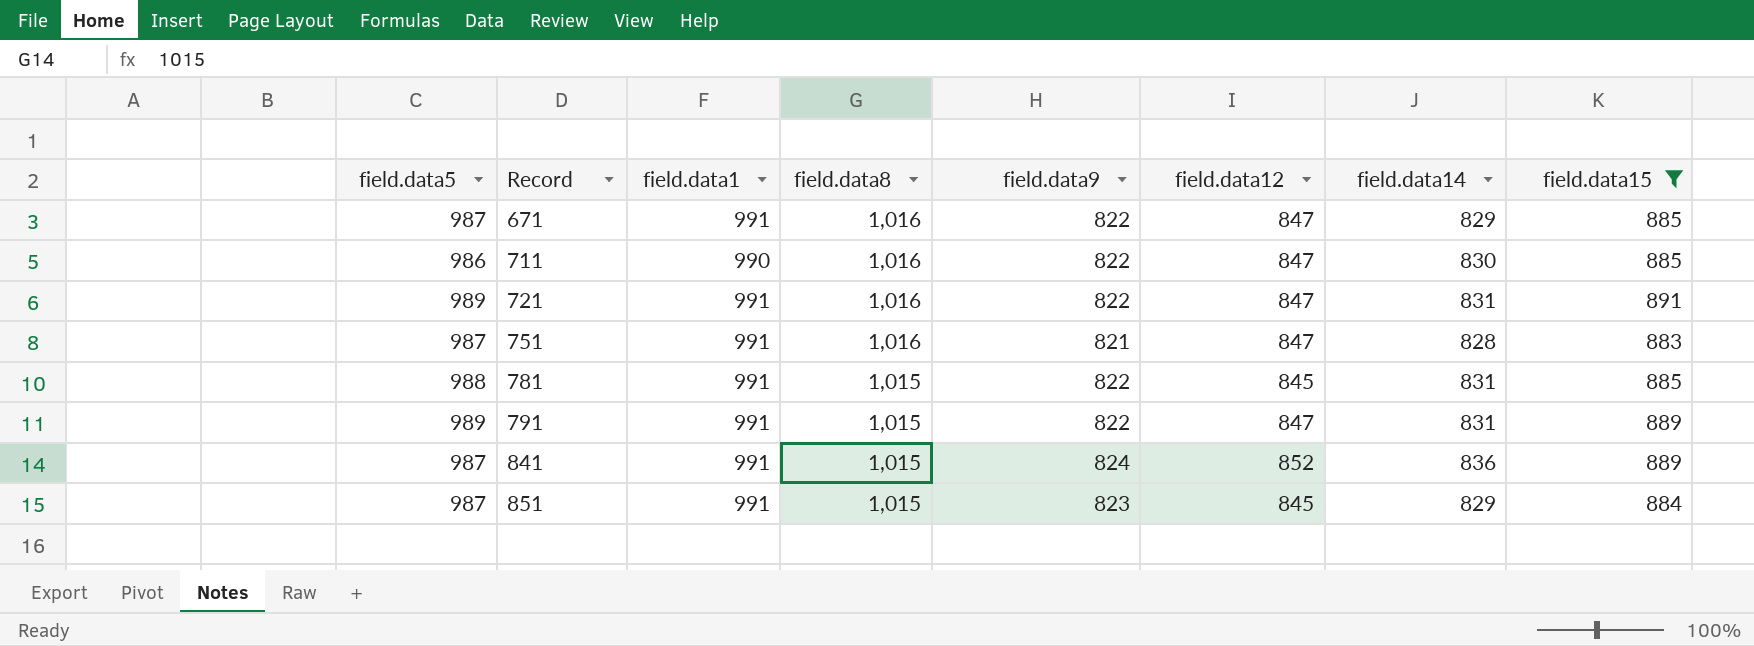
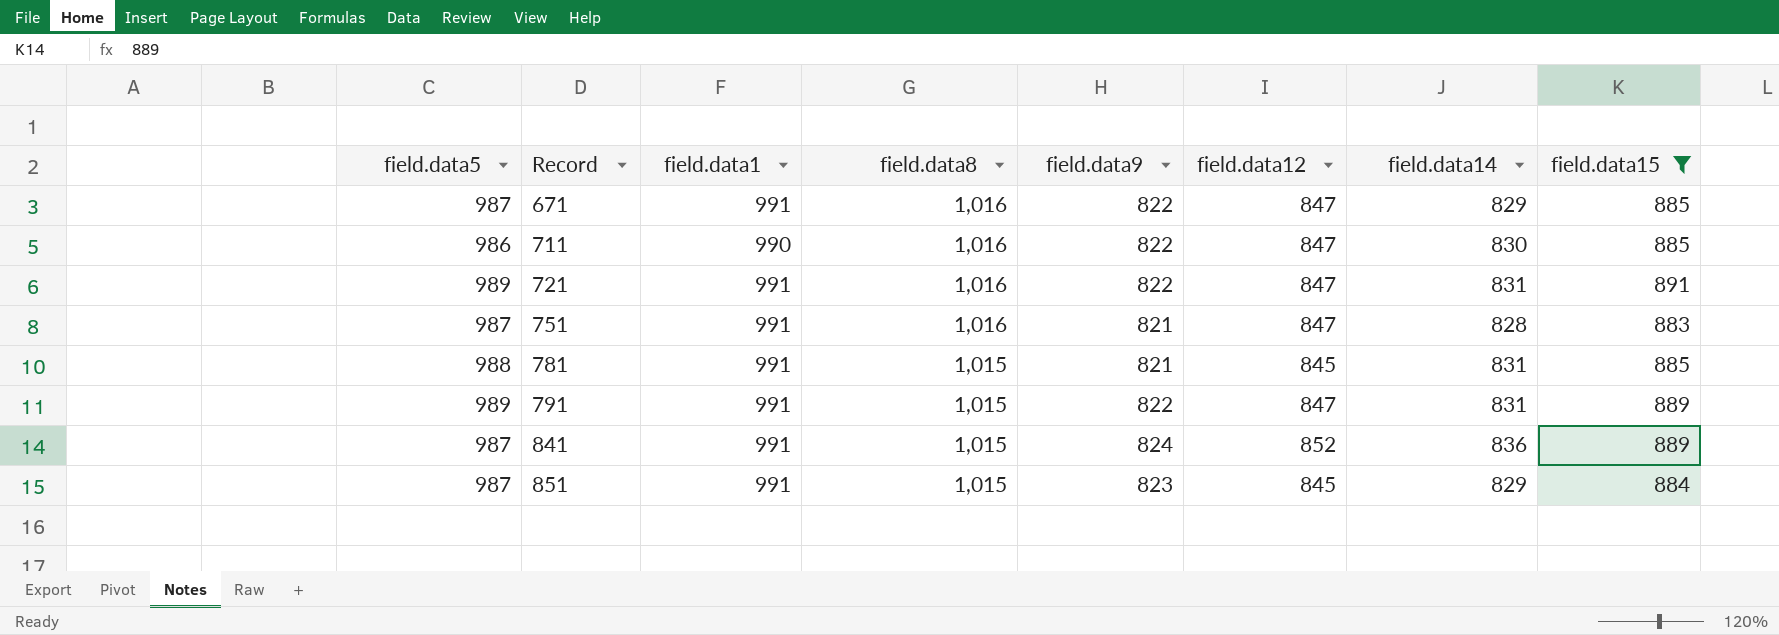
781 | field.data9: 822 -> 821

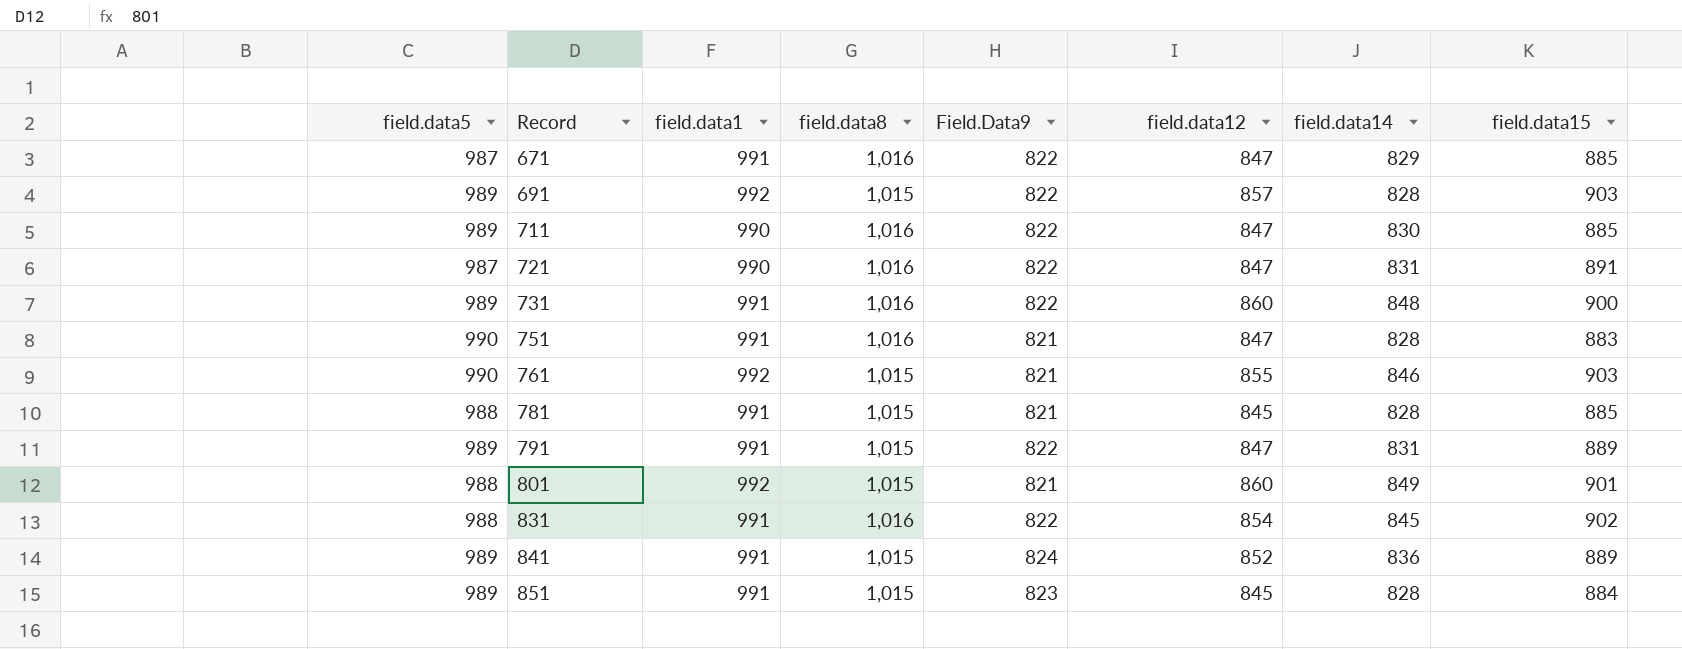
filter: field.data15 <= 891 -> none
column name: field.data9 -> Field.Data9
711 | field.data5: 986 -> 989
721 | field.data5: 989 -> 987
721 | field.data1: 991 -> 990
751 | field.data5: 987 -> 990
781 | field.data14: 831 -> 828
841 | field.data5: 987 -> 989
851 | field.data5: 987 -> 989
851 | field.data14: 829 -> 828

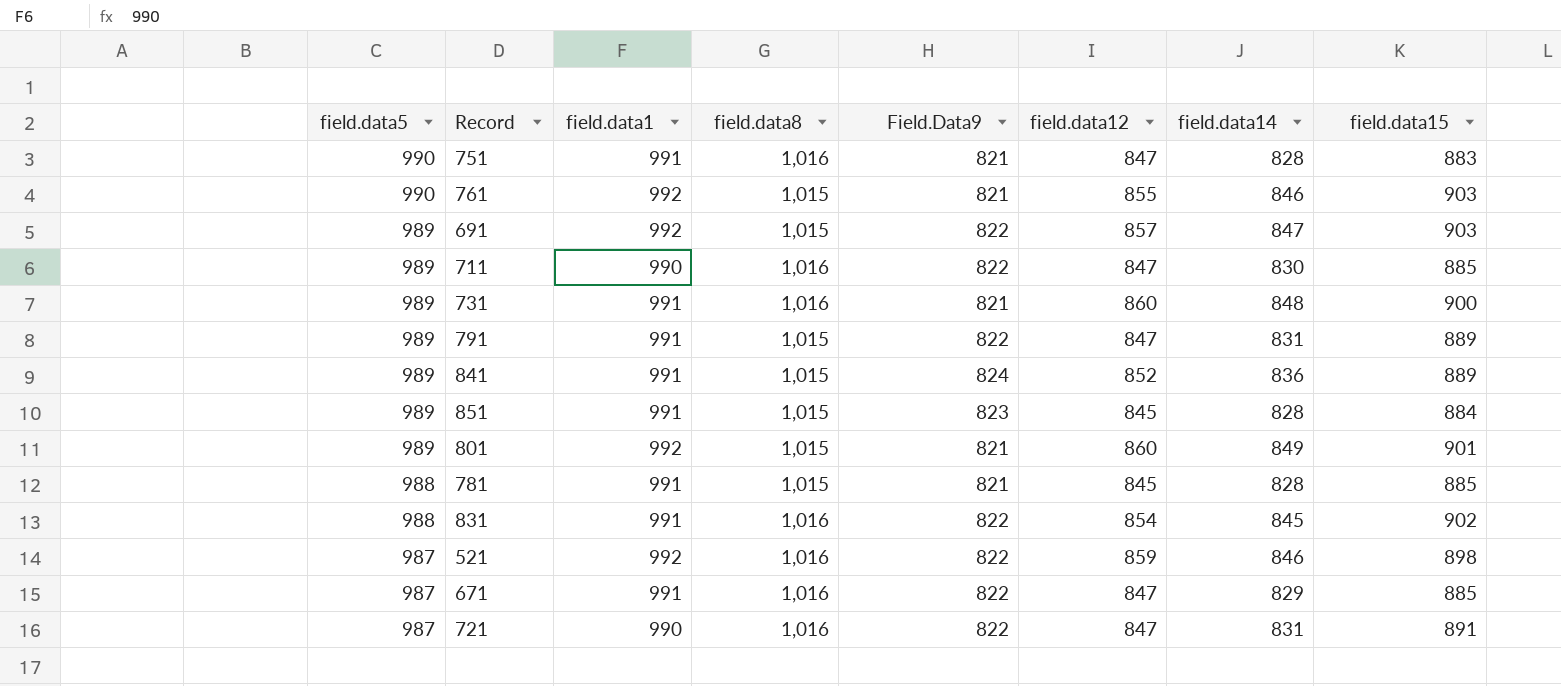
row order: Record ascending -> field.data5 descending
691 | field.data14: 828 -> 847
731 | Field.Data9: 822 -> 821
801 | field.data5: 988 -> 989
row 521: none -> 987 | 992 | 1,016 | 822 | 859 | 846 | 898

